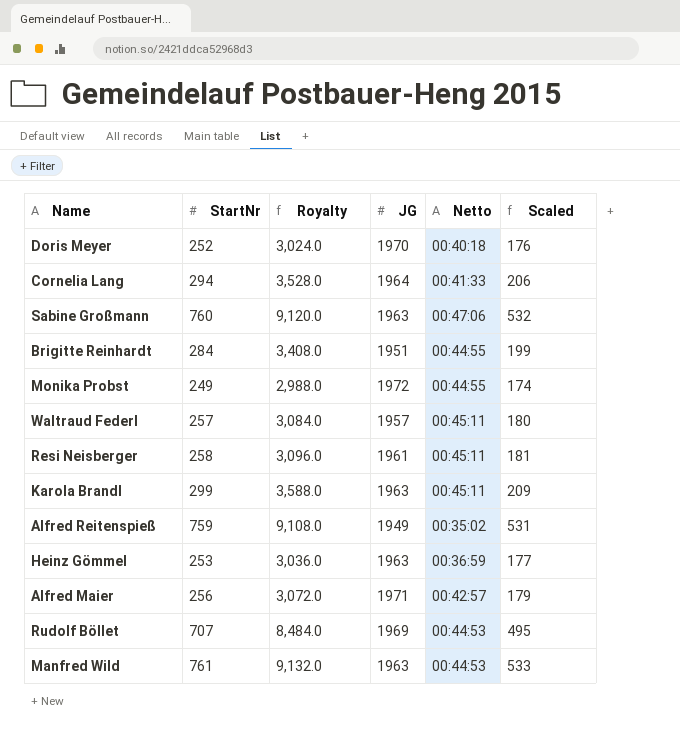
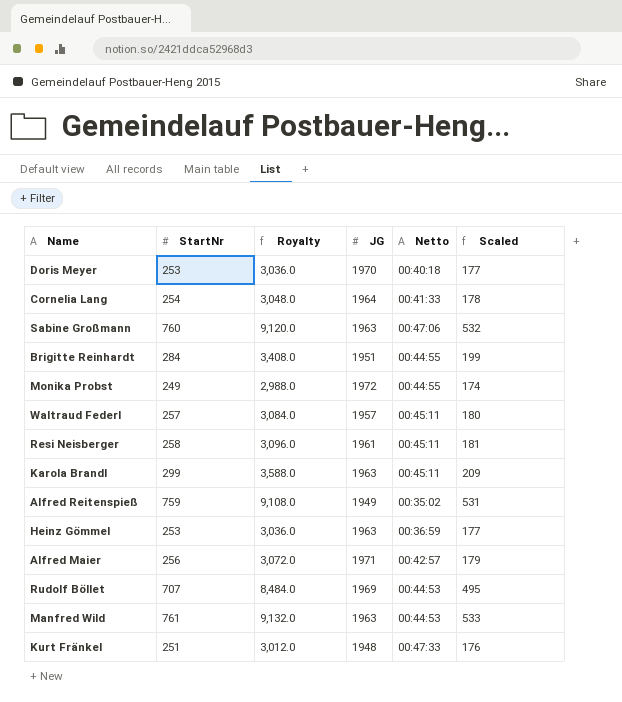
Doris Meyer | StartNr: 252 -> 253
Doris Meyer | Royalty: 3,024.0 -> 3,036.0
Doris Meyer | Scaled: 176 -> 177
Cornelia Lang | StartNr: 294 -> 254
Cornelia Lang | Royalty: 3,528.0 -> 3,048.0
Cornelia Lang | Scaled: 206 -> 178
row Kurt Fränkel: none -> 251 | 3,012.0 | 1948 | 00:47:33 | 176

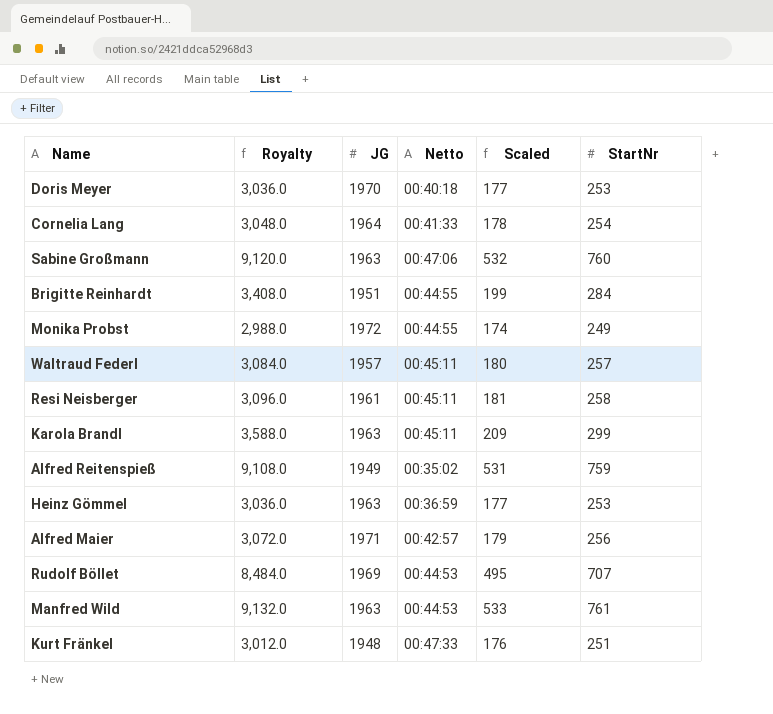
column StartNr | position: 2 -> 6

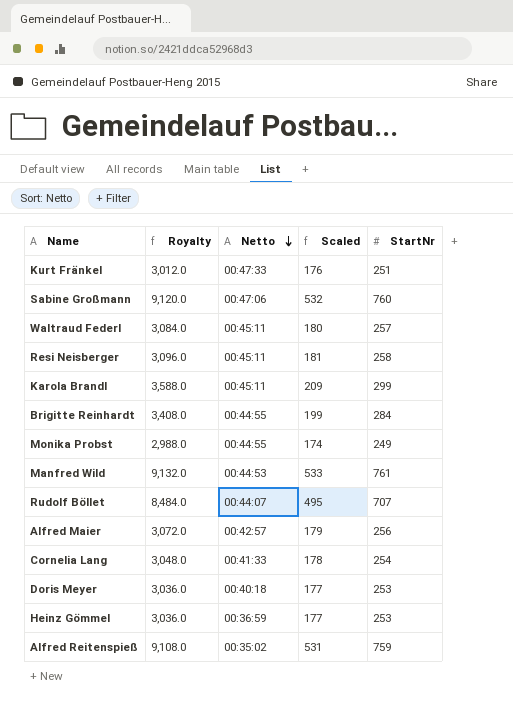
row order: none -> Netto descending
column JG | position: 3 -> none
Rudolf Böllet | Netto: 00:44:53 -> 00:44:07

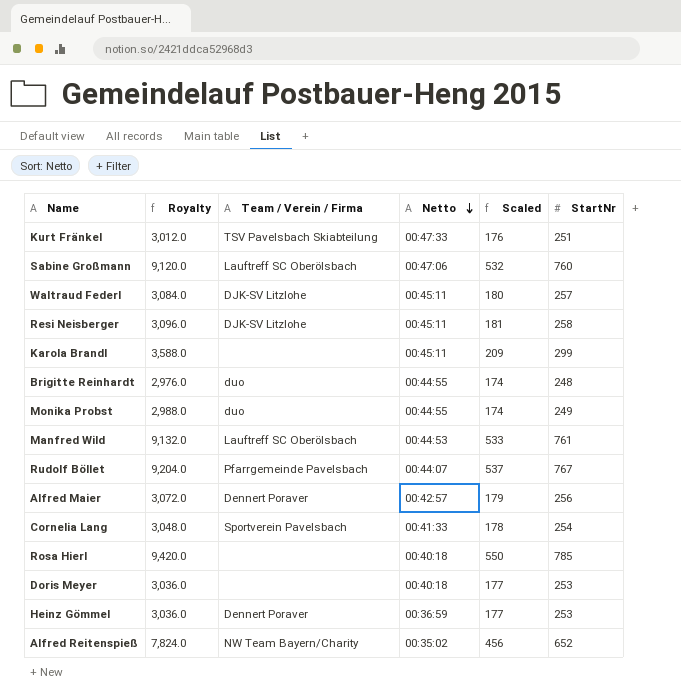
column Team / Verein / Firma | position: none -> 3
Brigitte Reinhardt | Royalty: 3,408.0 -> 2,976.0
Brigitte Reinhardt | Scaled: 199 -> 174
Brigitte Reinhardt | StartNr: 284 -> 248
Rudolf Böllet | Royalty: 8,484.0 -> 9,204.0
Rudolf Böllet | Scaled: 495 -> 537
Rudolf Böllet | StartNr: 707 -> 767
row Rosa Hierl: none -> 9,420.0 | none | 00:40:18 | 550 | 785
Alfred Reitenspieß | Royalty: 9,108.0 -> 7,824.0
Alfred Reitenspieß | Scaled: 531 -> 456
Alfred Reitenspieß | StartNr: 759 -> 652

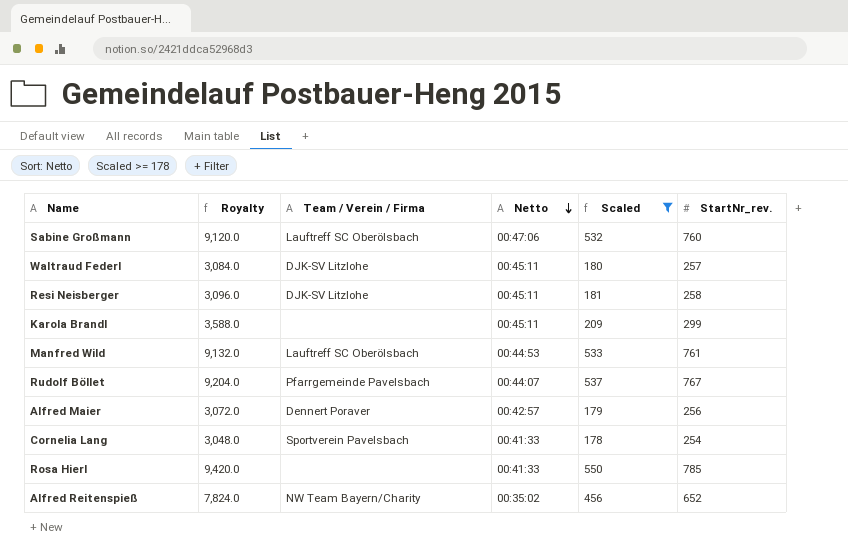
filter: none -> Scaled >= 178
column name: StartNr -> StartNr_rev.
Rosa Hierl | Netto: 00:40:18 -> 00:41:33

